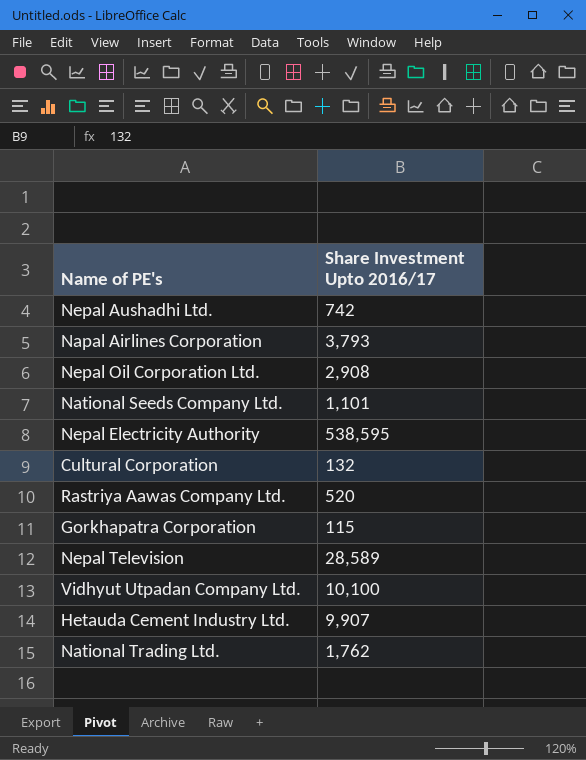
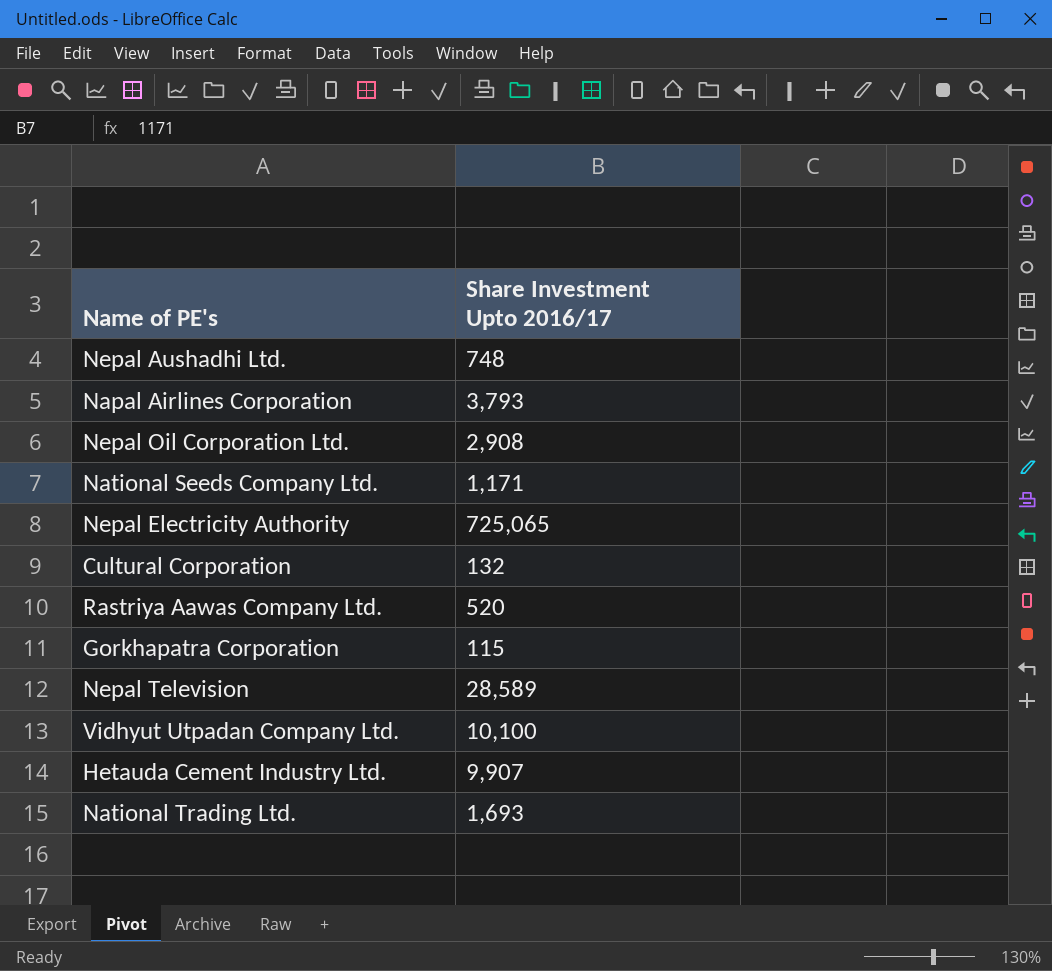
Nepal Aushadhi Ltd. | Share Investment Upto 2016/17: 742 -> 748
National Seeds Company Ltd. | Share Investment Upto 2016/17: 1,101 -> 1,171
Nepal Electricity Authority | Share Investment Upto 2016/17: 538,595 -> 725,065
National Trading Ltd. | Share Investment Upto 2016/17: 1,762 -> 1,693

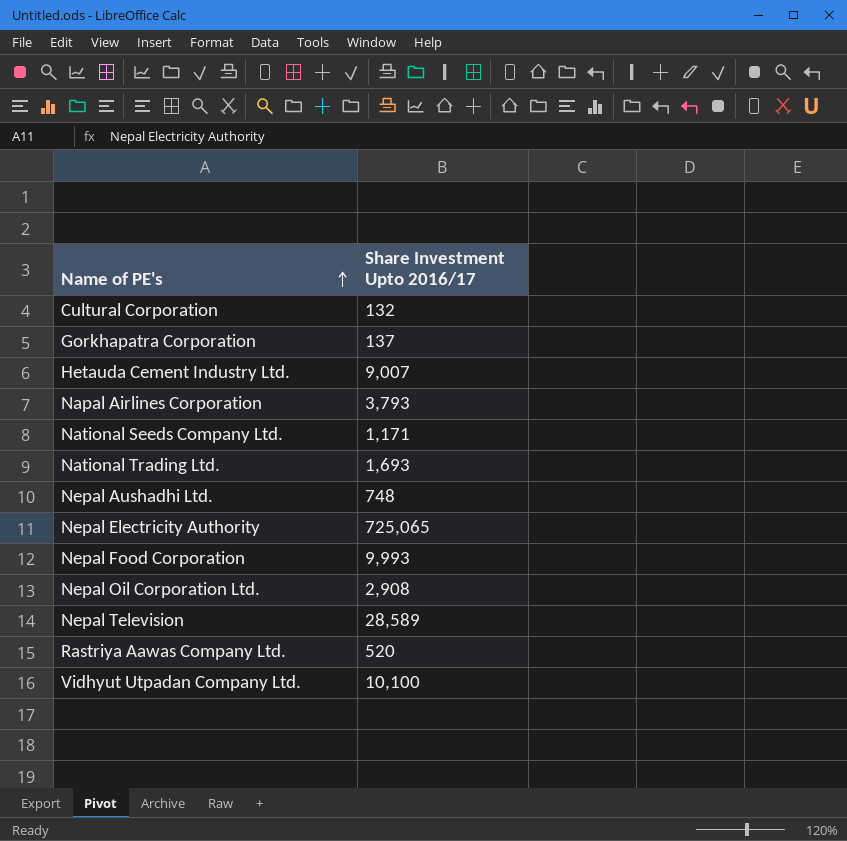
row order: none -> Name of PE's ascending
Gorkhapatra Corporation | Share Investment Upto 2016/17: 115 -> 137
Hetauda Cement Industry Ltd. | Share Investment Upto 2016/17: 9,907 -> 9,007
row Nepal Food Corporation: none -> 9,993

